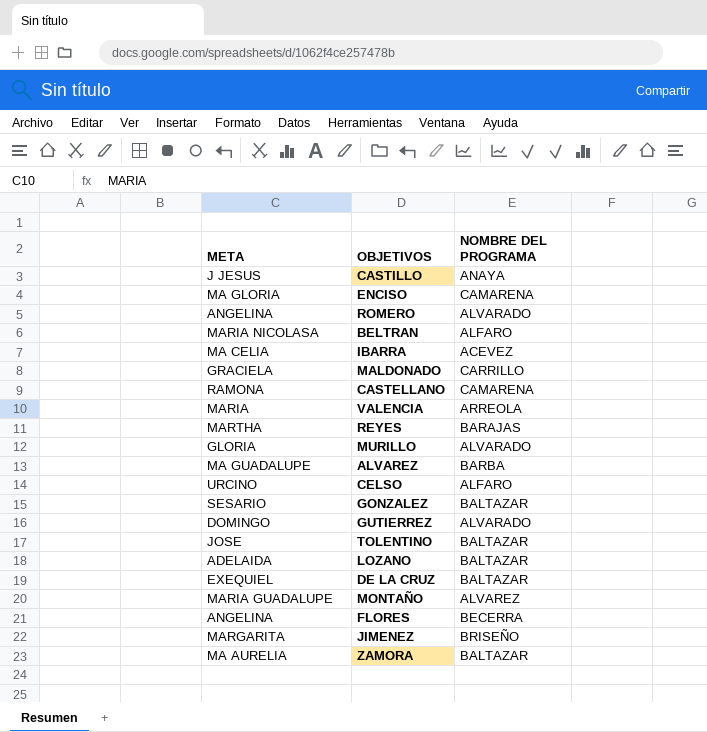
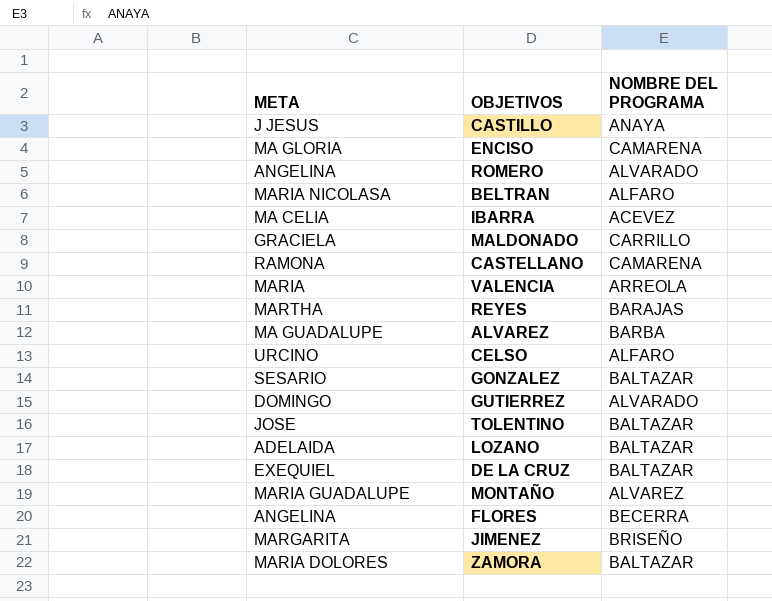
row MURILLO: GLORIA | ALVARADO -> none
ZAMORA | META: MA AURELIA -> MARIA DOLORES

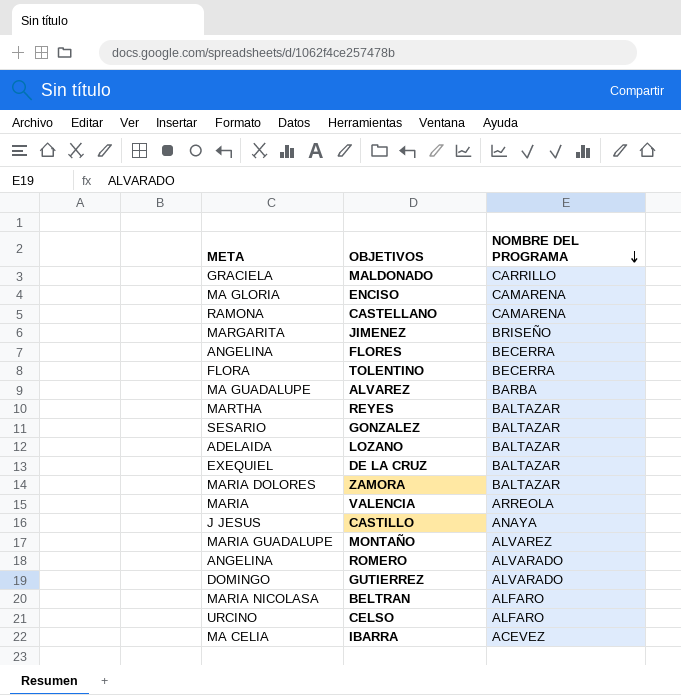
row order: none -> NOMBRE DEL PROGRAMA descending
TOLENTINO | META: JOSE -> FLORA
TOLENTINO | NOMBRE DEL PROGRAMA: BALTAZAR -> BECERRA
REYES | NOMBRE DEL PROGRAMA: BARAJAS -> BALTAZAR

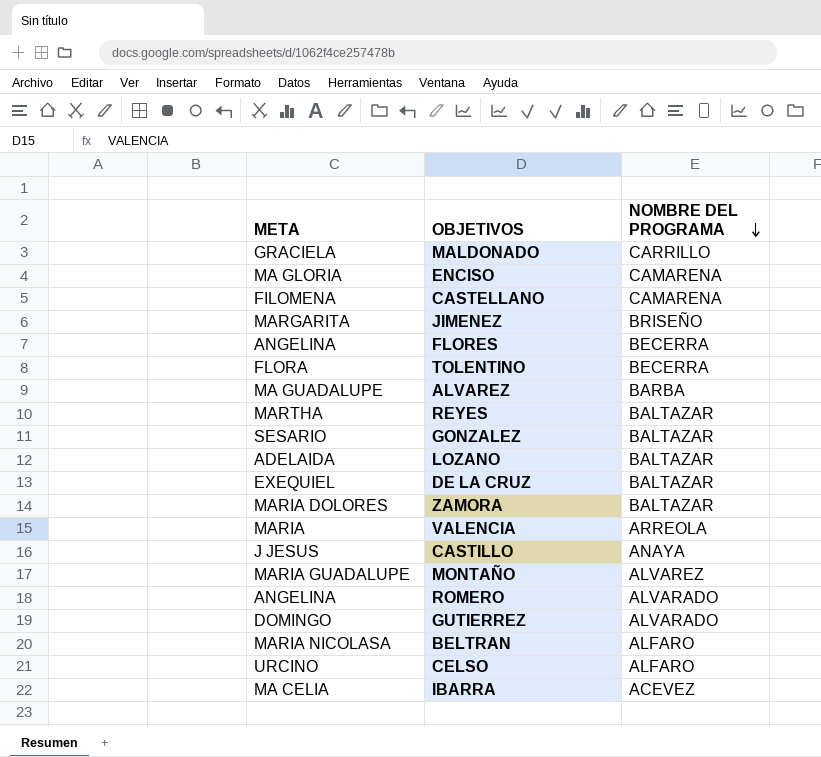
CASTELLANO | META: RAMONA -> FILOMENA

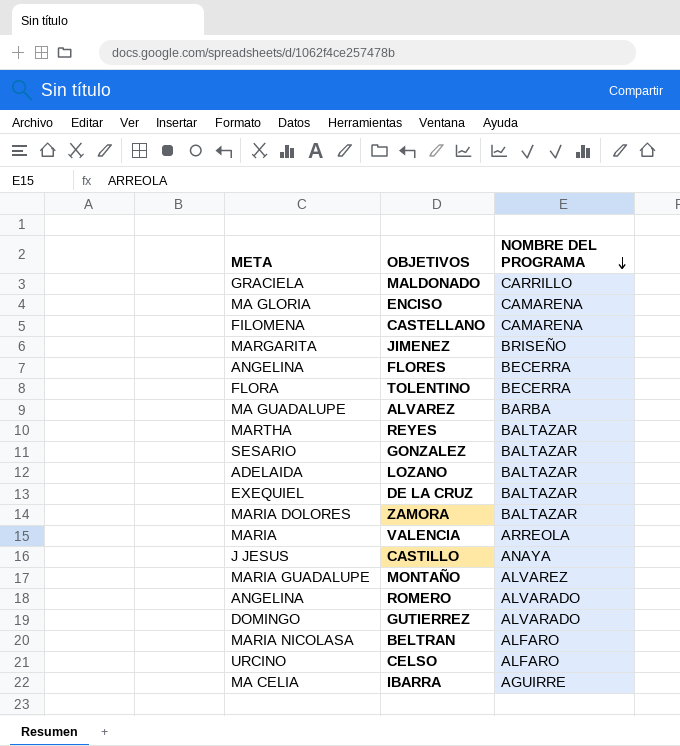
IBARRA | NOMBRE DEL PROGRAMA: ACEVEZ -> AGUIRRE

